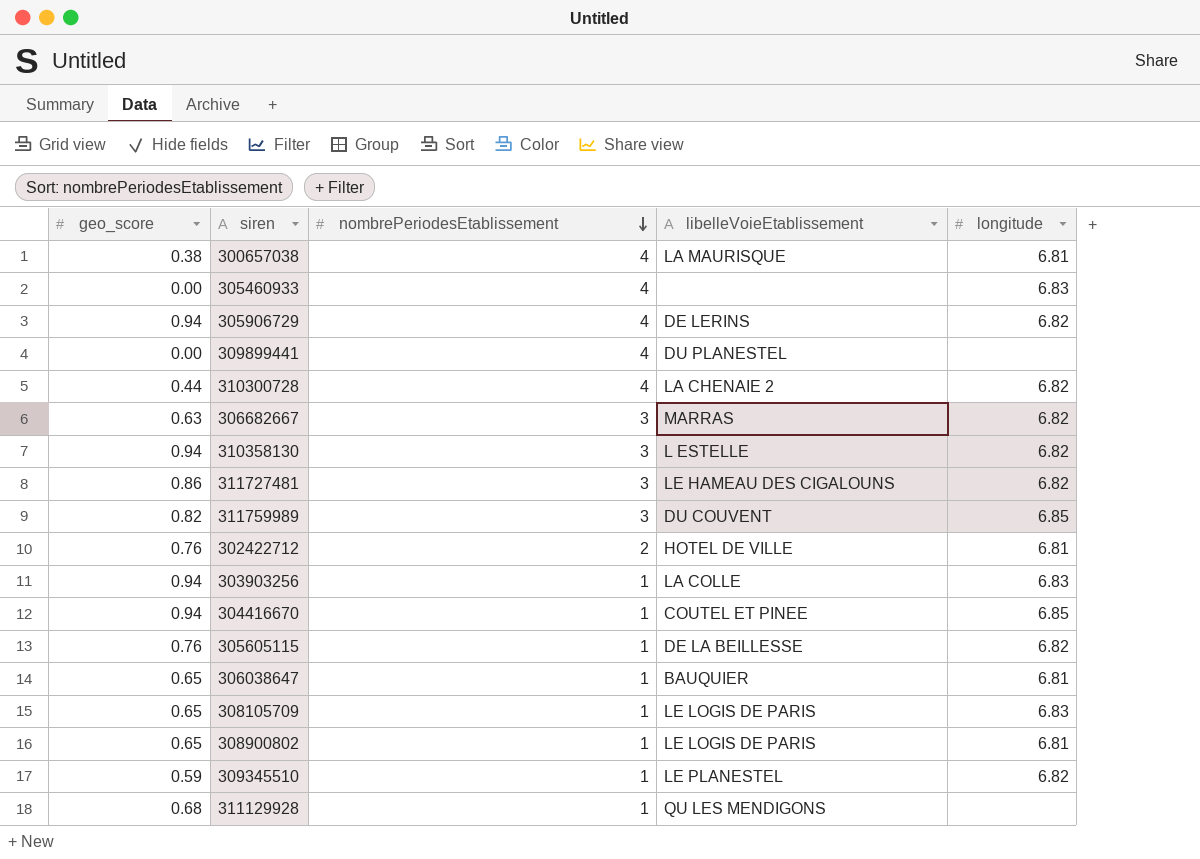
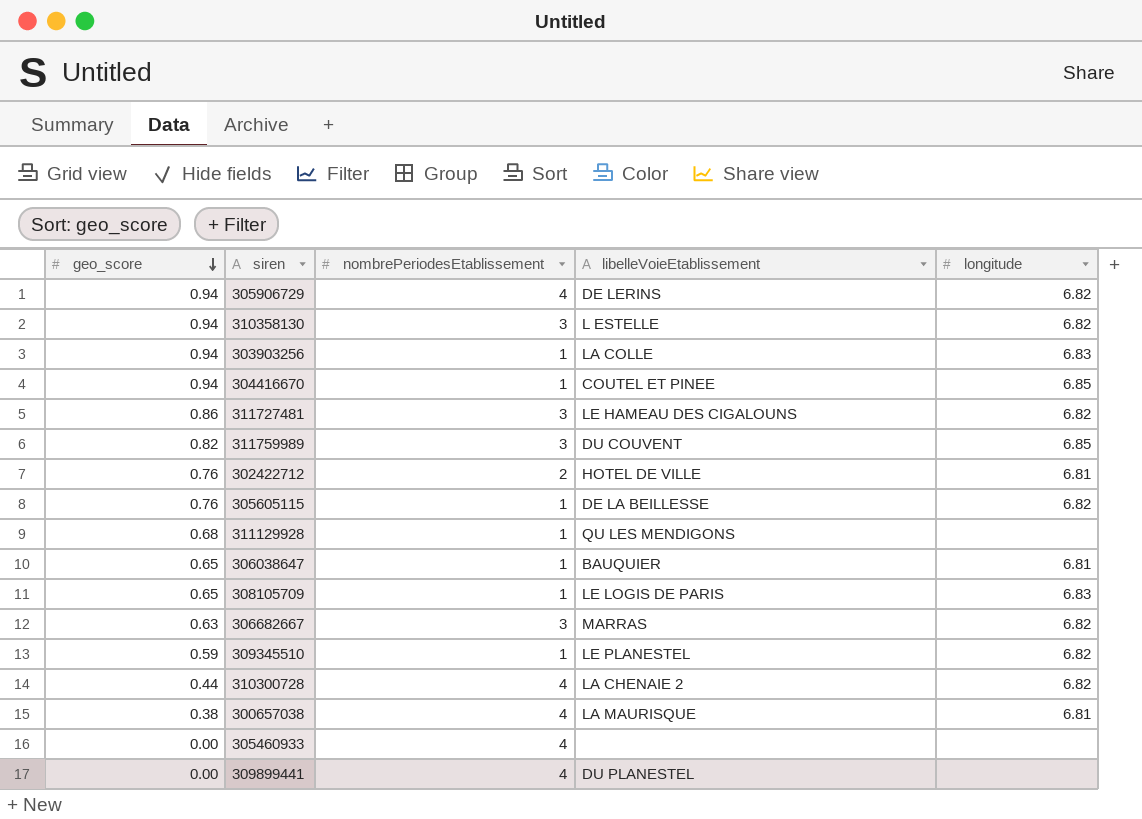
row order: nombrePeriodesEtablissement descending -> geo_score descending
row 308900802: 0.65 | 1 | LE LOGIS DE PARIS | 6.81 -> none
305460933 | longitude: 6.83 -> none

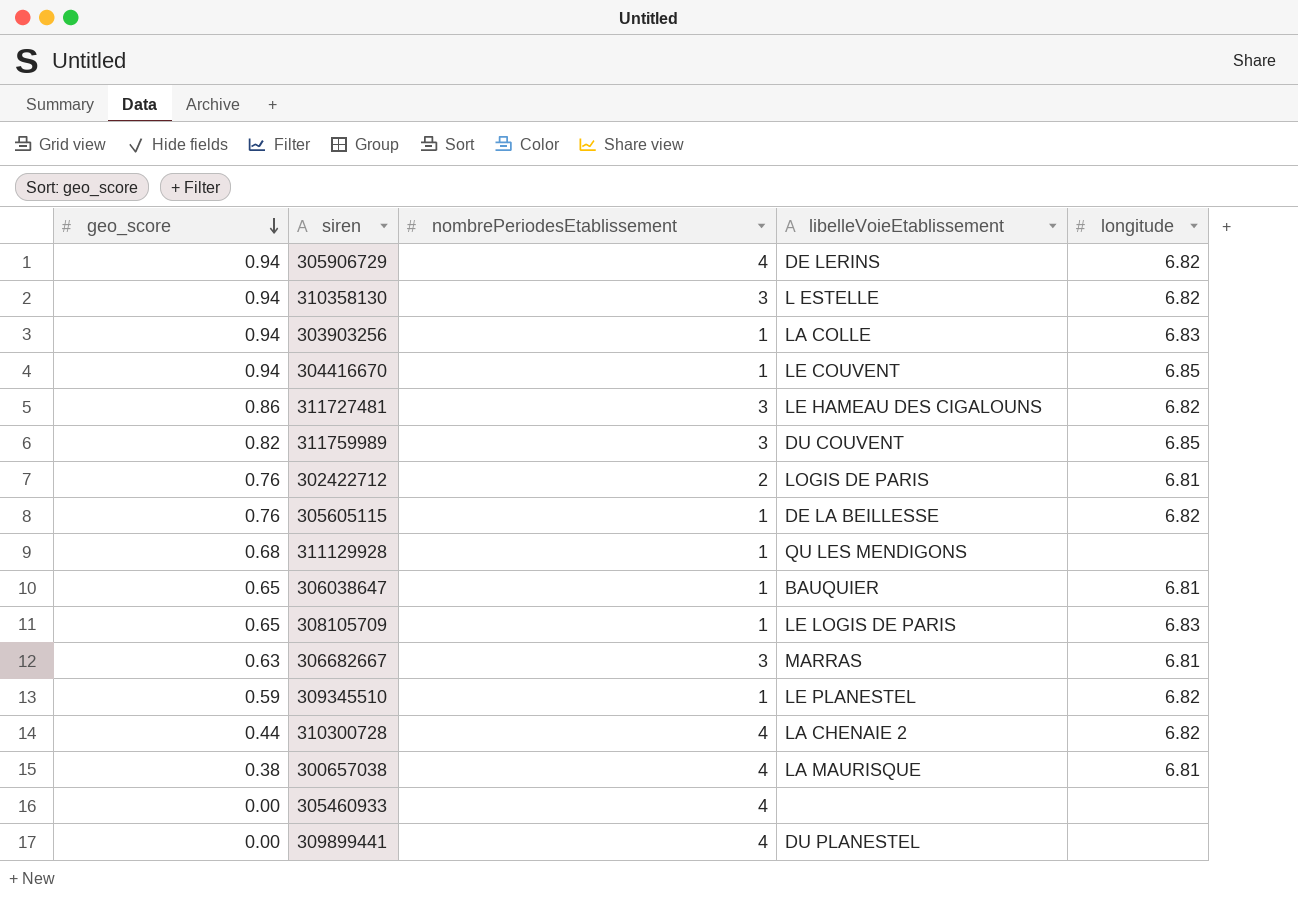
304416670 | libelleVoieEtablissement: COUTEL ET PINEE -> LE COUVENT
302422712 | libelleVoieEtablissement: HOTEL DE VILLE -> LOGIS DE PARIS
306682667 | longitude: 6.82 -> 6.81

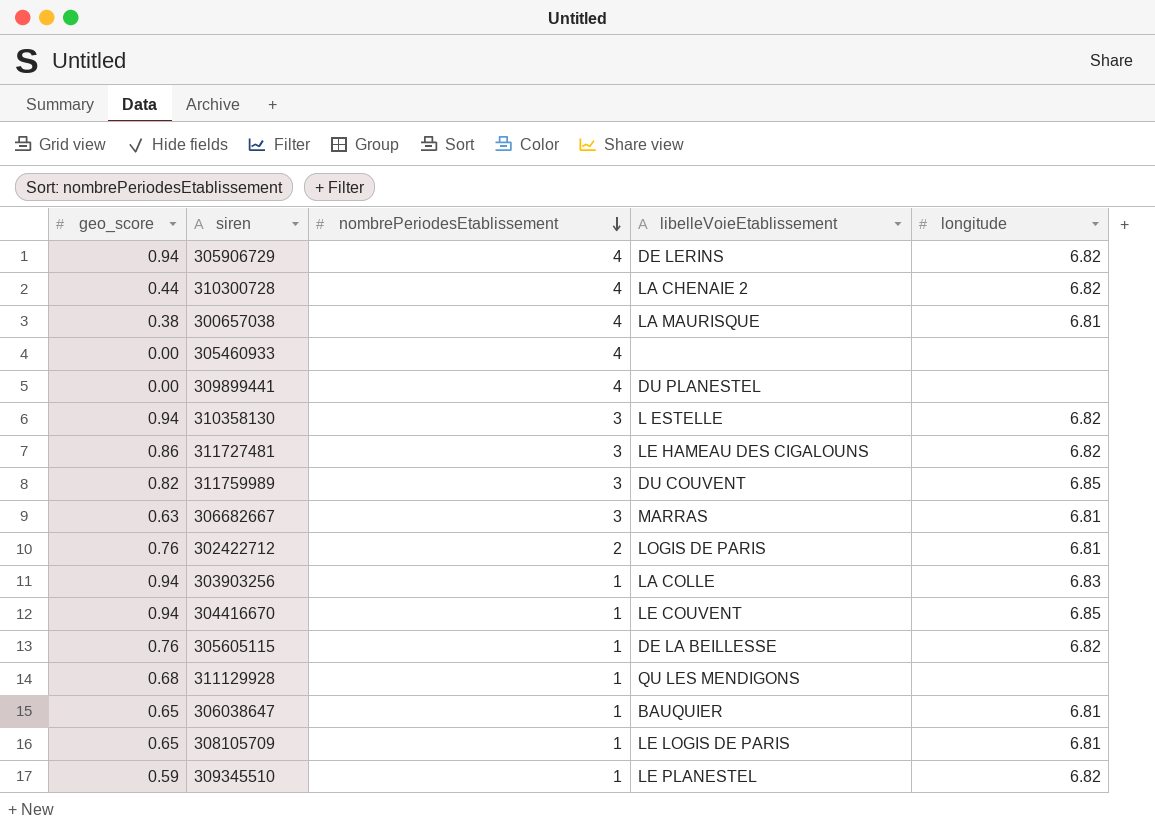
row order: geo_score descending -> nombrePeriodesEtablissement descending
308105709 | longitude: 6.83 -> 6.81

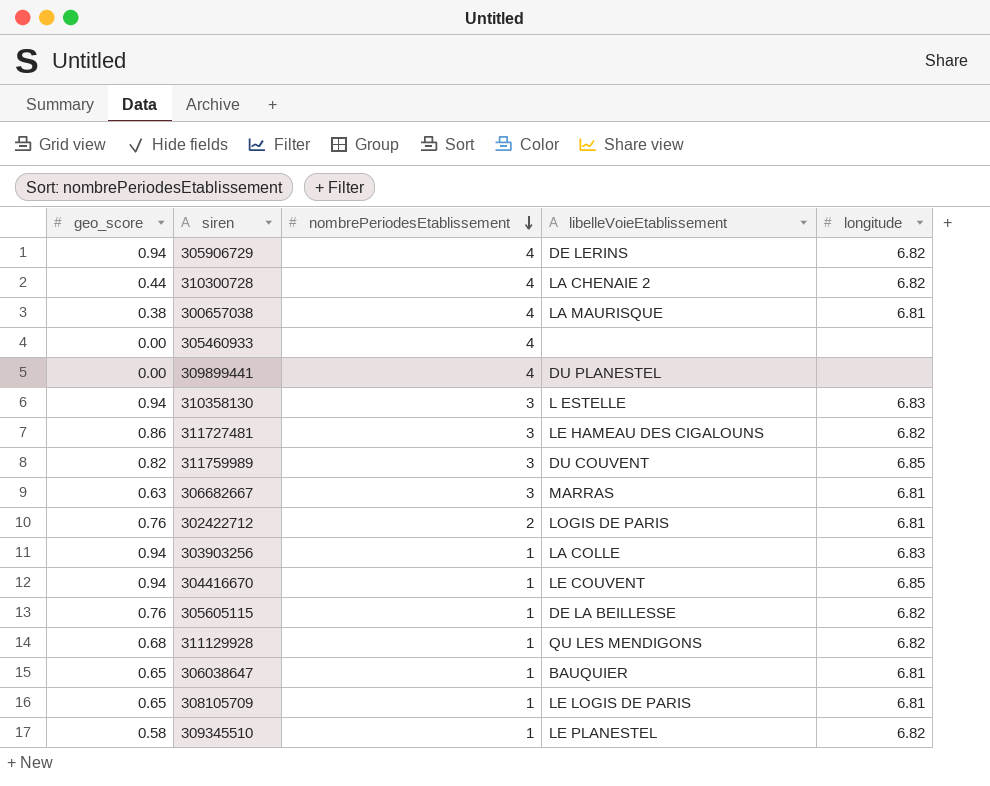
310358130 | longitude: 6.82 -> 6.83
311129928 | longitude: none -> 6.82
309345510 | geo_score: 0.59 -> 0.58

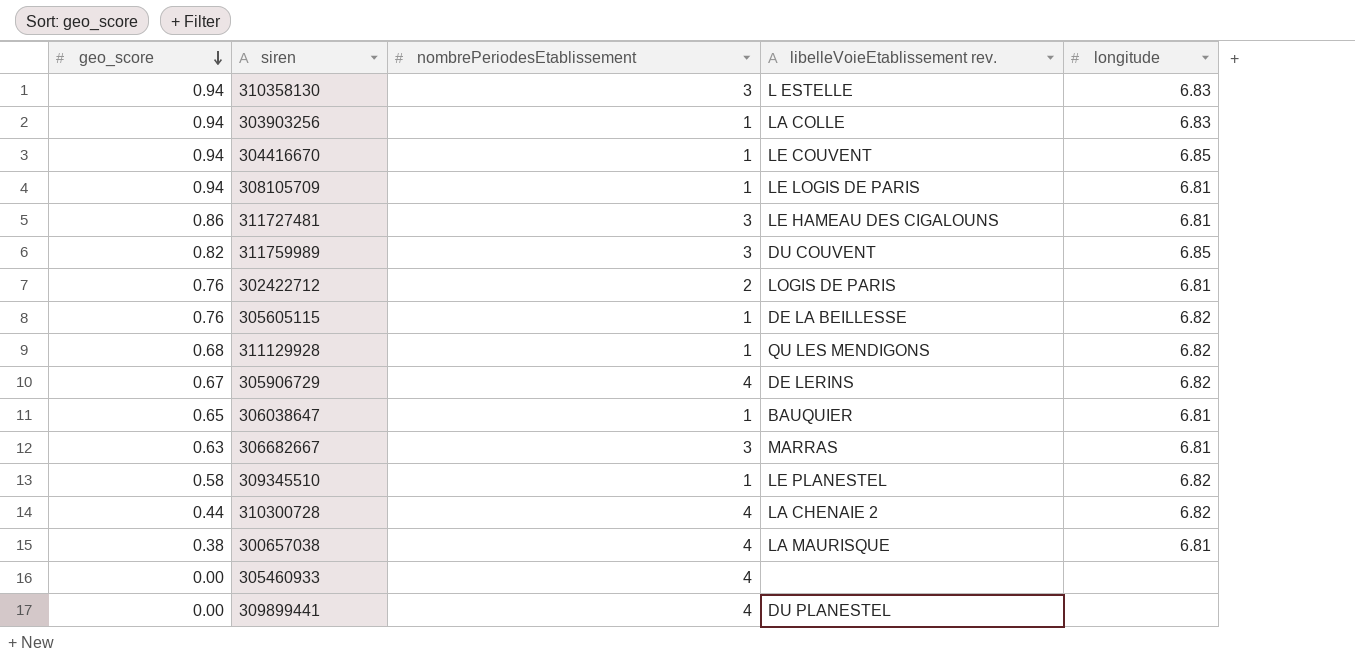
row order: nombrePeriodesEtablissement descending -> geo_score descending
column name: libelleVoieEtablissement -> libelleVoieEtablissement rev.
308105709 | geo_score: 0.65 -> 0.94
311727481 | longitude: 6.82 -> 6.81
305906729 | geo_score: 0.94 -> 0.67

